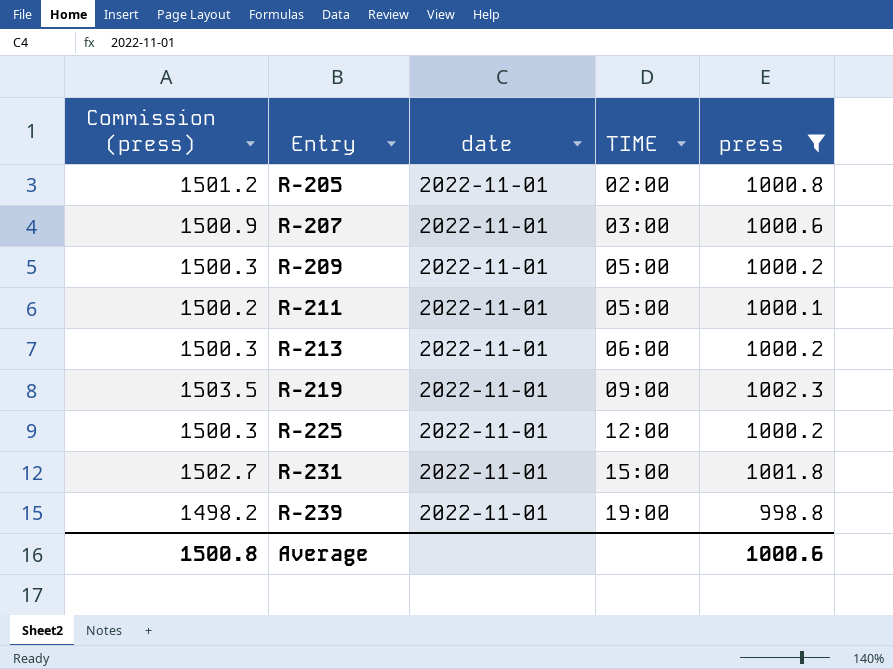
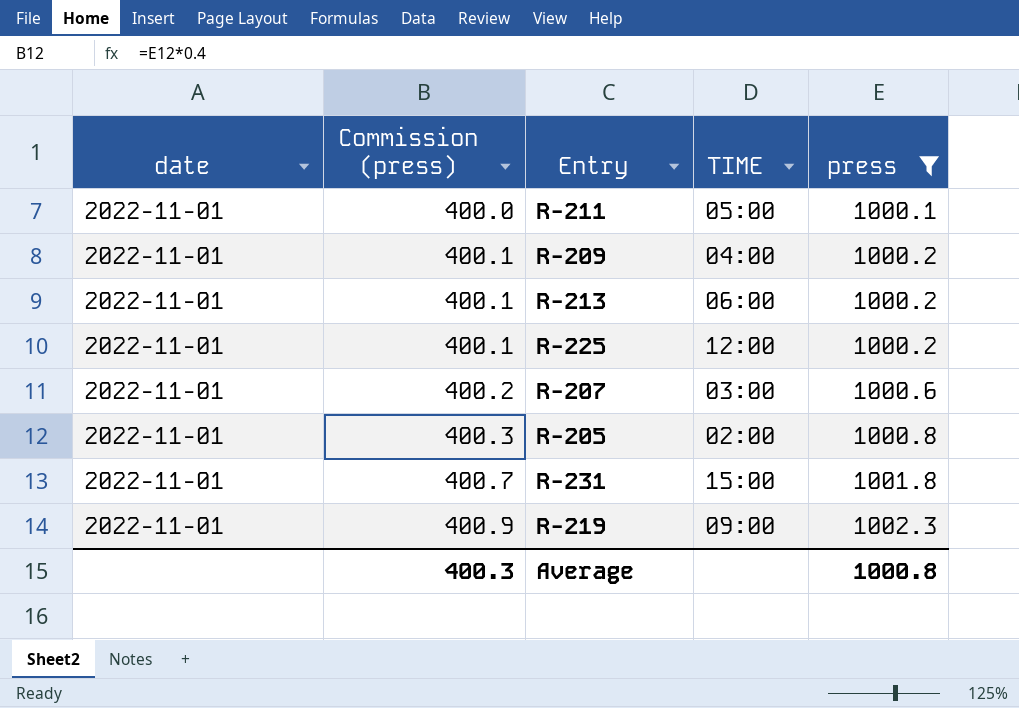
row order: Entry ascending -> Commission (press) ascending
column date | position: 3 -> 1
column Commission (press) | formula: [press] * 1.5 -> [press] * 0.4
row R-239: 1498.2 | 2022-11-01 | 19:00 | 998.8 -> none
R-209 | TIME: 05:00 -> 04:00
Average | Commission (press): 1500.8 -> 400.3
Average | press: 1000.6 -> 1000.8

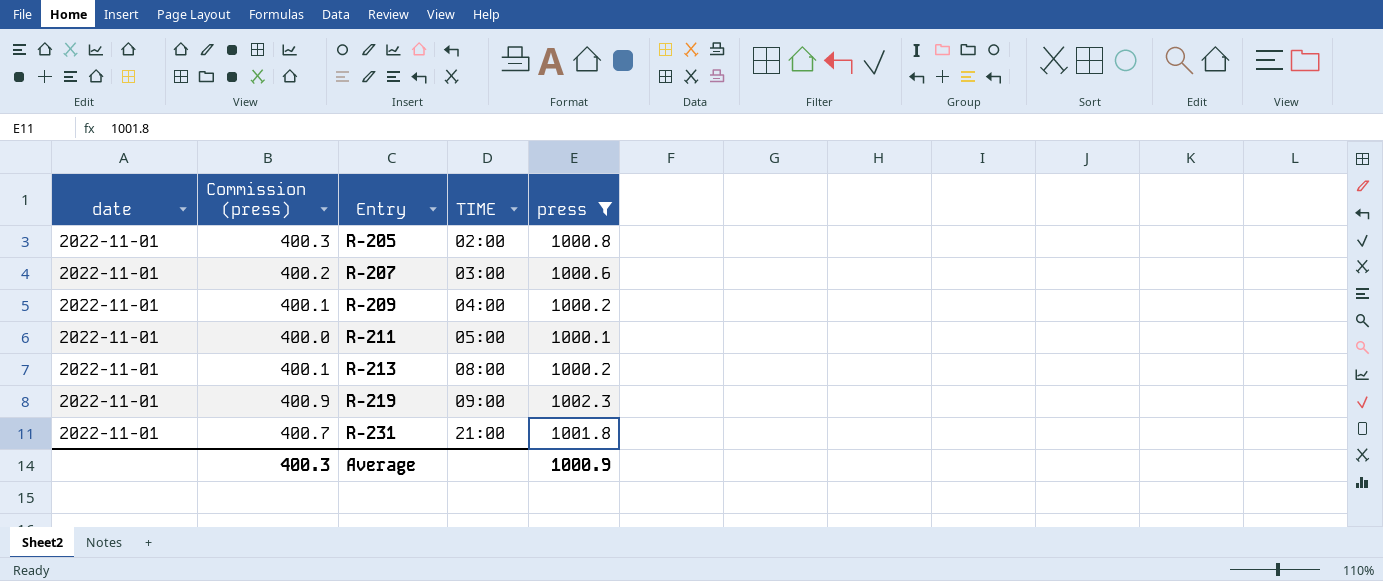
row order: Commission (press) ascending -> Entry ascending
row R-225: 2022-11-01 | 400.1 | 12:00 | 1000.2 -> none
R-213 | TIME: 06:00 -> 08:00
R-231 | TIME: 15:00 -> 21:00
Average | press: 1000.8 -> 1000.9

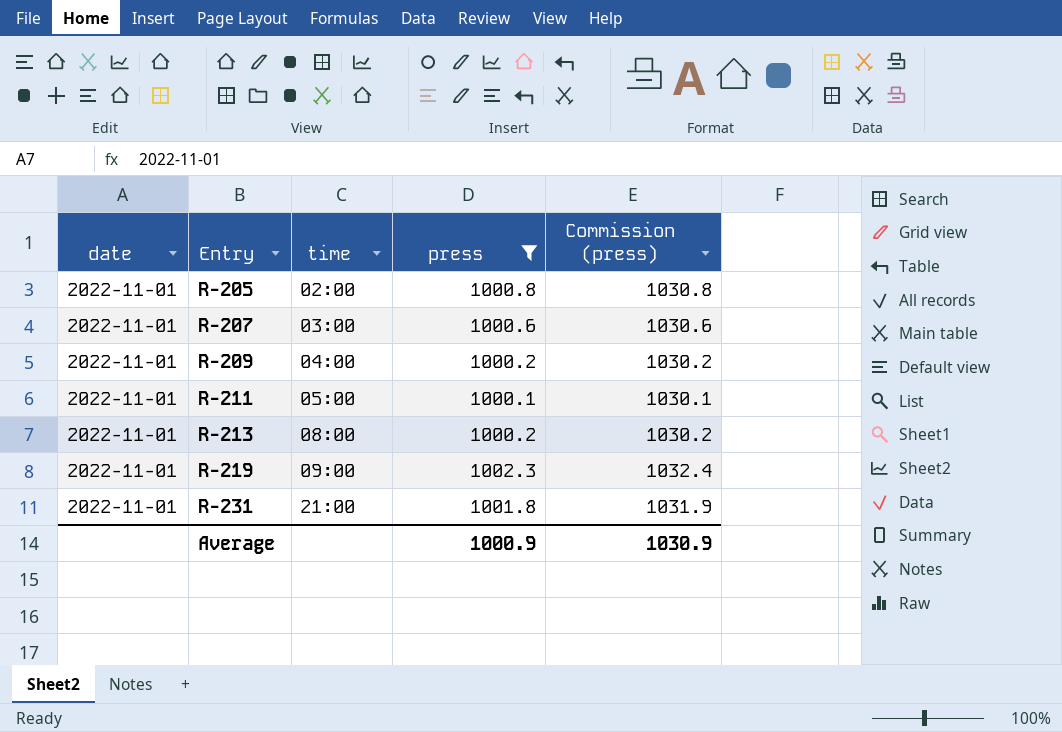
column name: TIME -> time
column Commission (press) | formula: [press] * 0.4 -> [press] * 1.03
column Commission (press) | position: 2 -> 5
Average | Commission (press): 400.3 -> 1030.9

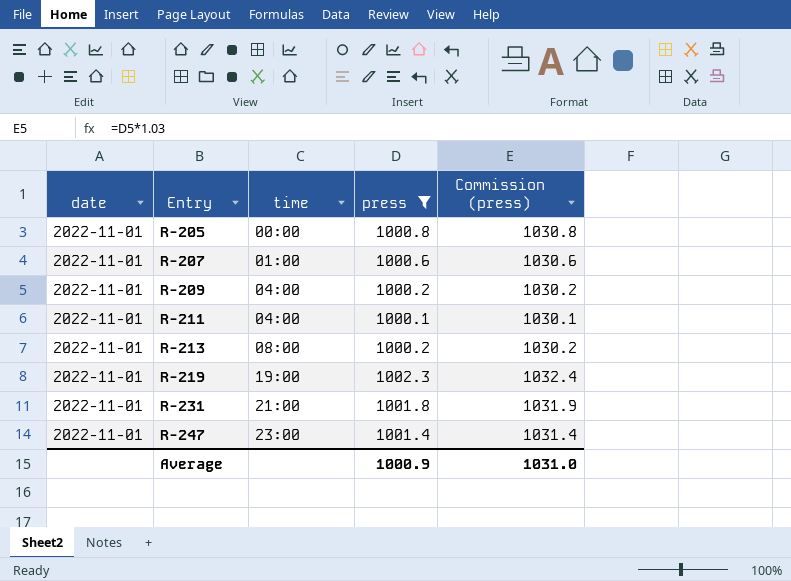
R-205 | time: 02:00 -> 00:00
R-207 | time: 03:00 -> 01:00
R-211 | time: 05:00 -> 04:00
R-219 | time: 09:00 -> 19:00
row R-247: none -> 2022-11-01 | 23:00 | 1001.4 | 1031.4
Average | Commission (press): 1030.9 -> 1031.0

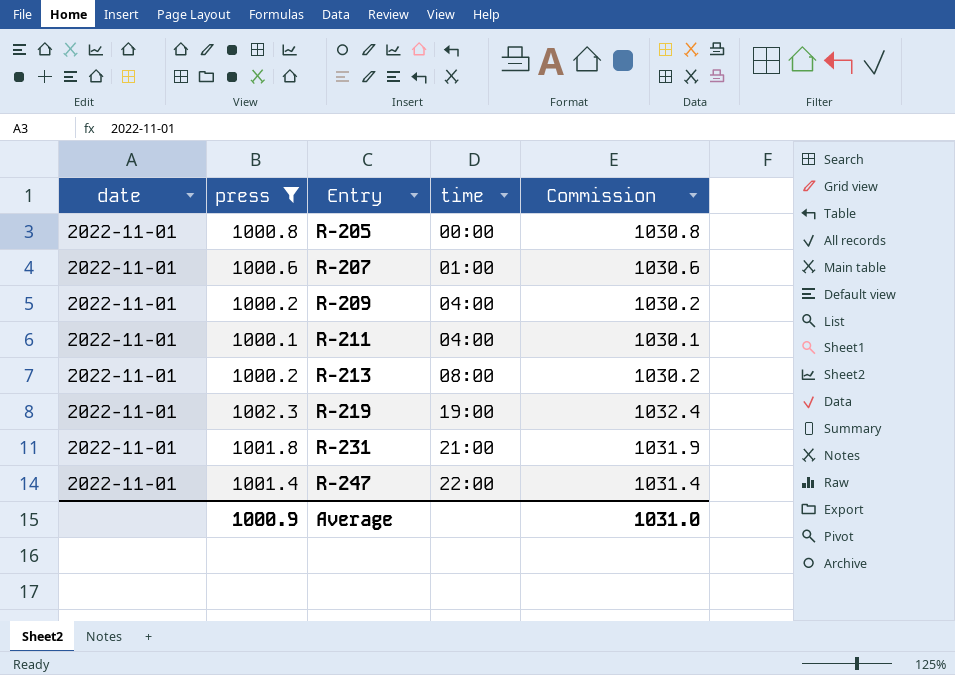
column press | position: 4 -> 2
column name: Commission (press) -> Commission
R-247 | time: 23:00 -> 22:00

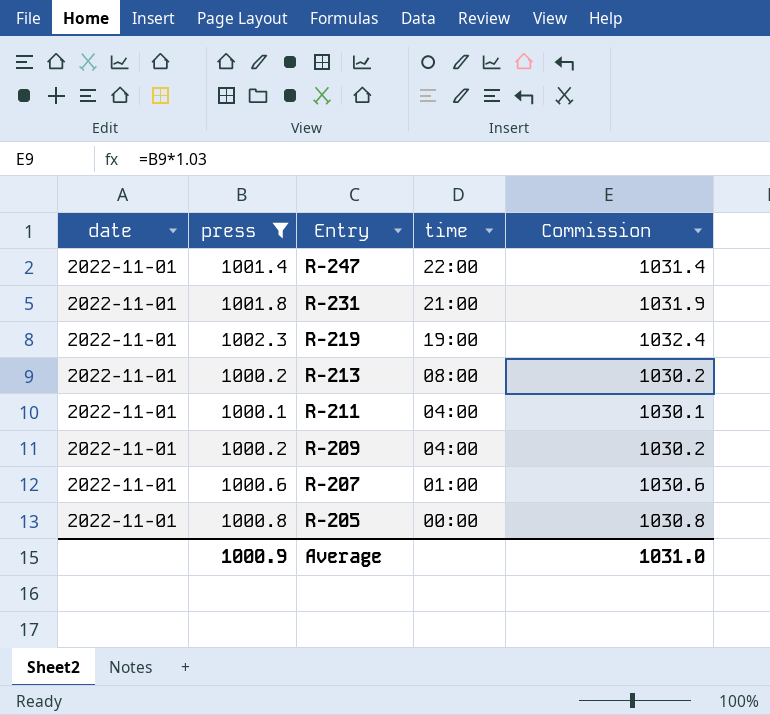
row order: Entry ascending -> Entry descending

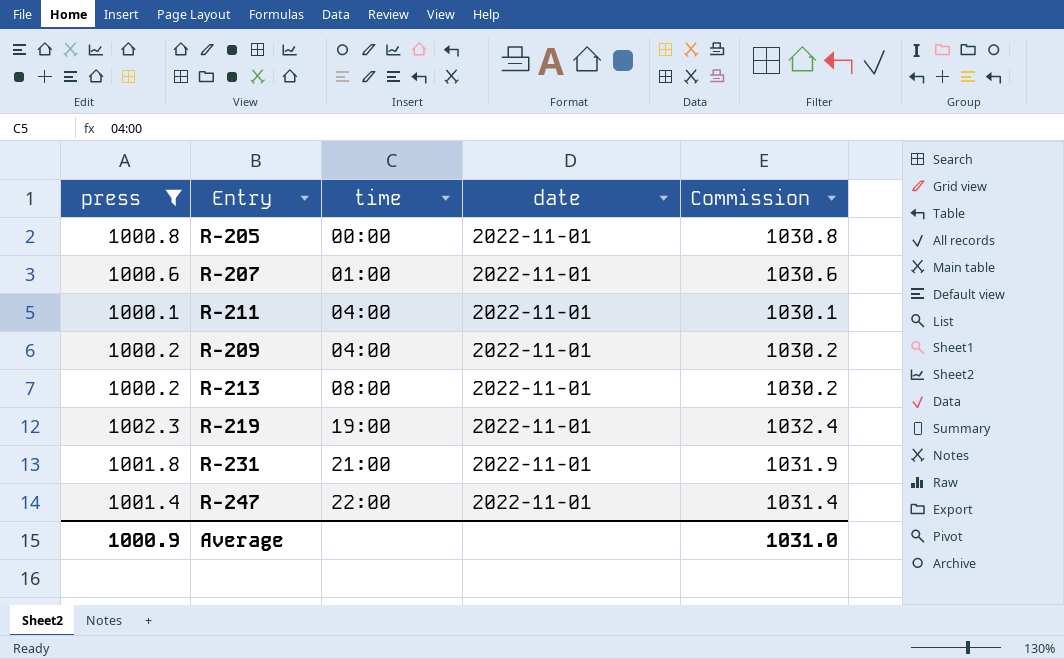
row order: Entry descending -> time ascending
column date | position: 1 -> 4

